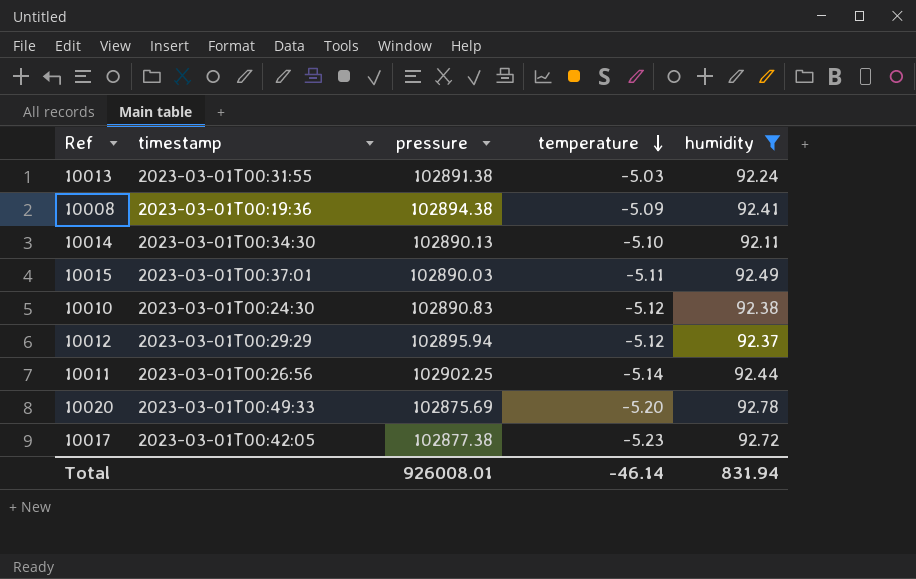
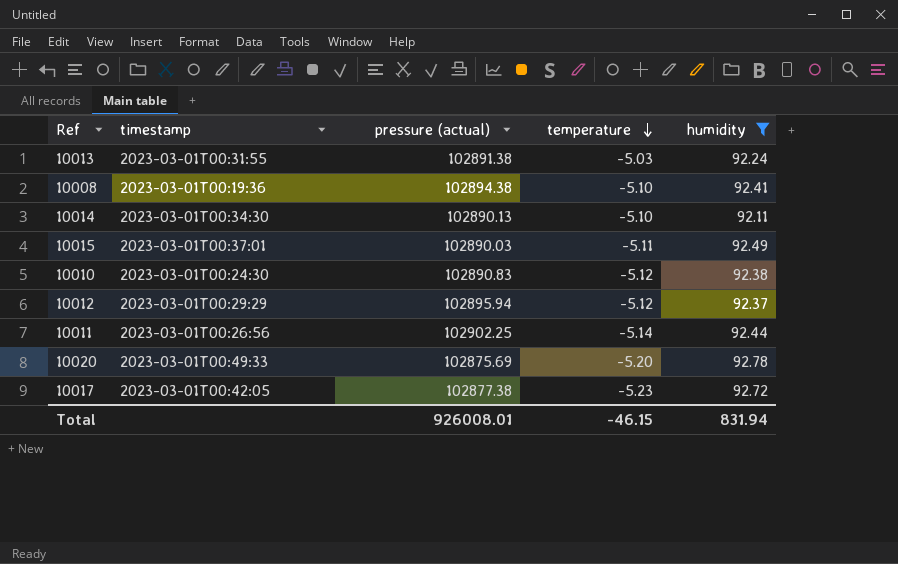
column name: pressure -> pressure (actual)
10008 | temperature: -5.09 -> -5.10
Total | temperature: -46.14 -> -46.15

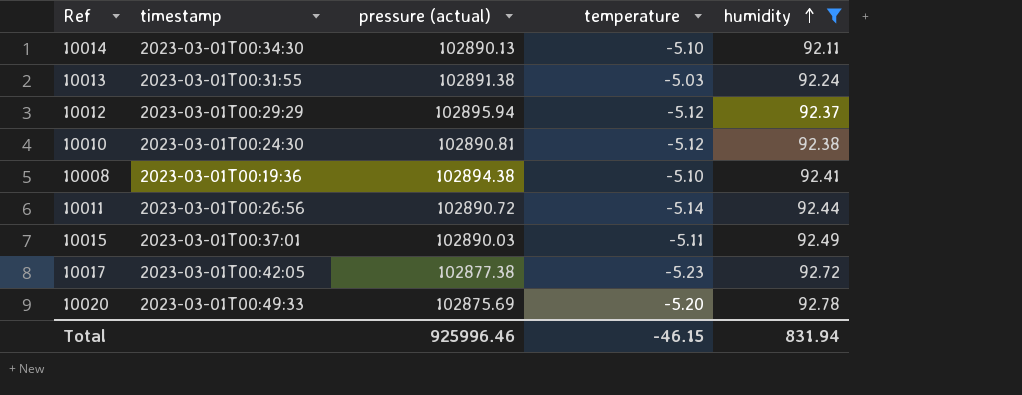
row order: temperature descending -> humidity ascending
10010 | pressure (actual): 102890.83 -> 102890.81
10011 | pressure (actual): 102902.25 -> 102890.72
Total | pressure (actual): 926008.01 -> 925996.46

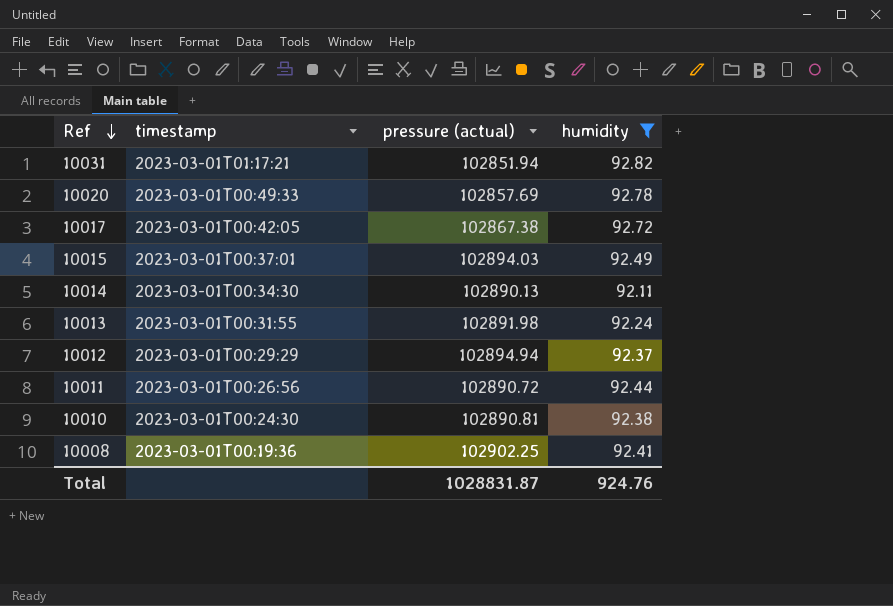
row order: humidity ascending -> Ref descending
column temperature | position: 4 -> none
row 10031: none -> 2023-03-01T01:17:21 | 102851.94 | 92.82
10020 | pressure (actual): 102875.69 -> 102857.69
10017 | pressure (actual): 102877.38 -> 102867.38
10015 | pressure (actual): 102890.03 -> 102894.03
10013 | pressure (actual): 102891.38 -> 102891.98
10012 | pressure (actual): 102895.94 -> 102894.94
10008 | pressure (actual): 102894.38 -> 102902.25
Total | pressure (actual): 925996.46 -> 1028831.87
Total | humidity: 831.94 -> 924.76

